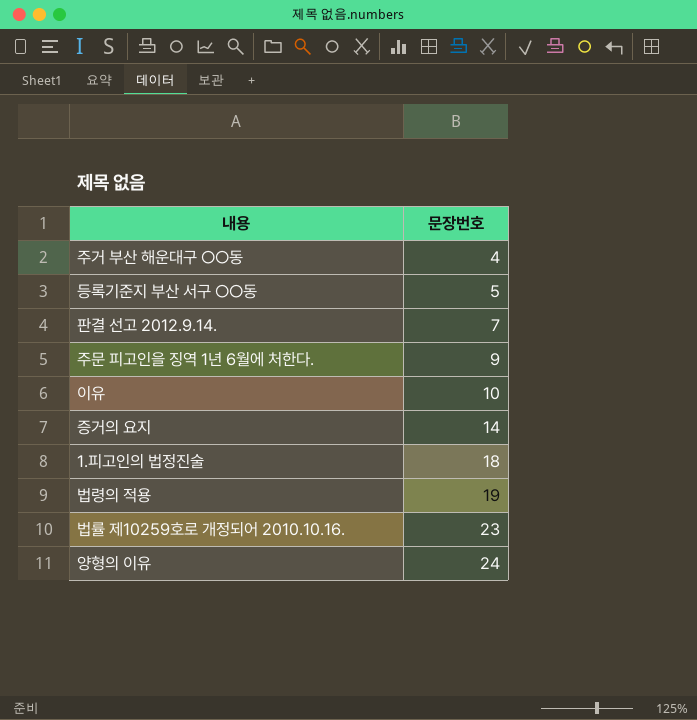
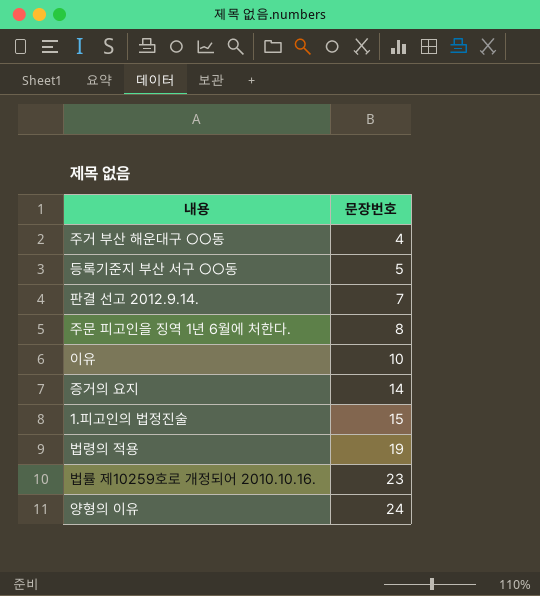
주문 피고인을 징역 1년 6월에 처한다. | 문장번호: 9 -> 8
1.피고인의 법정진술 | 문장번호: 18 -> 15

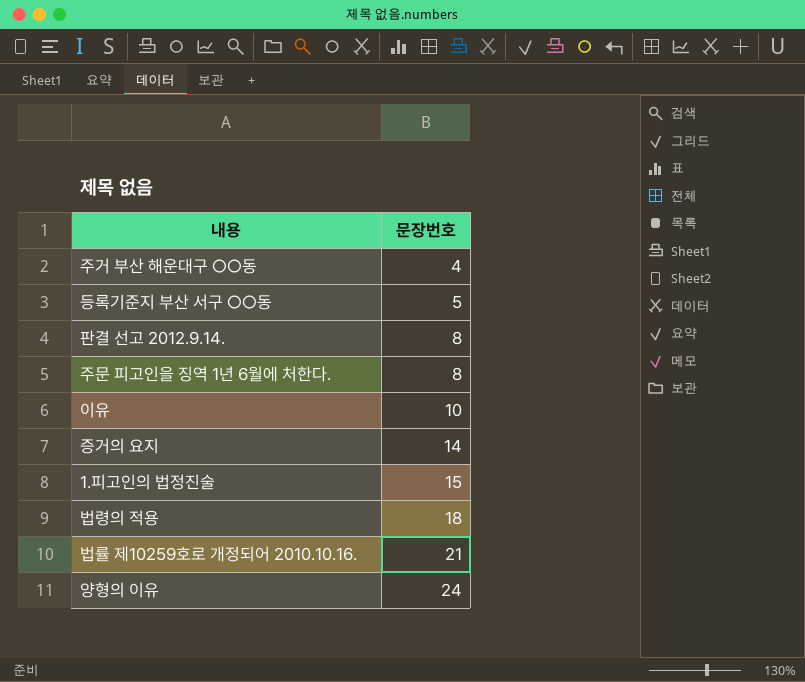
판결 선고 2012.9.14. | 문장번호: 7 -> 8
법령의 적용 | 문장번호: 19 -> 18
법률 제10259호로 개정되어 2010.10.16. | 문장번호: 23 -> 21

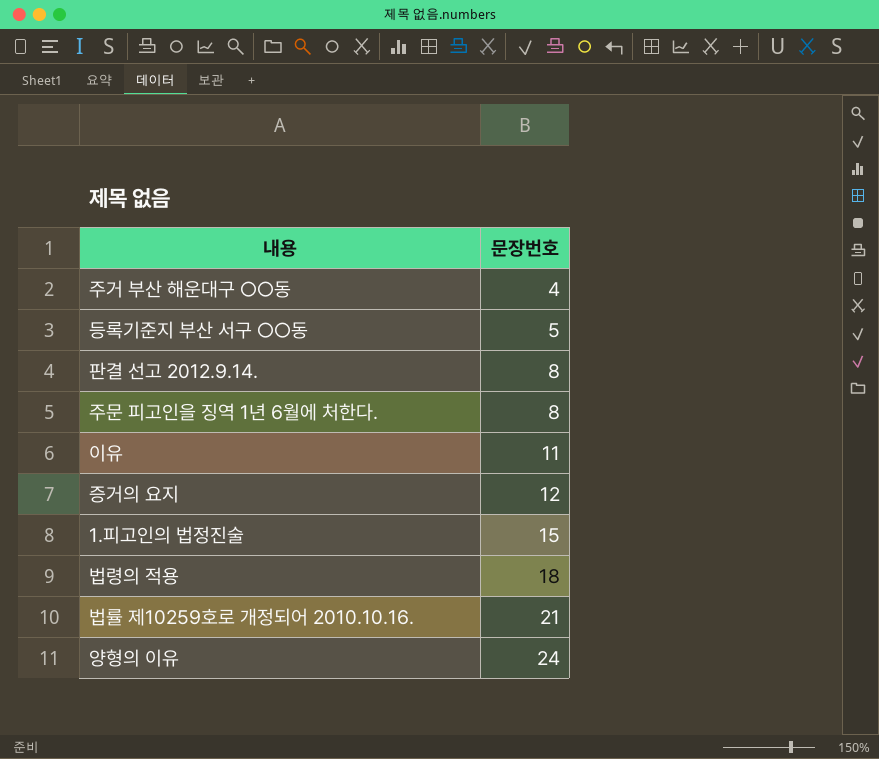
이유 | 문장번호: 10 -> 11
증거의 요지 | 문장번호: 14 -> 12

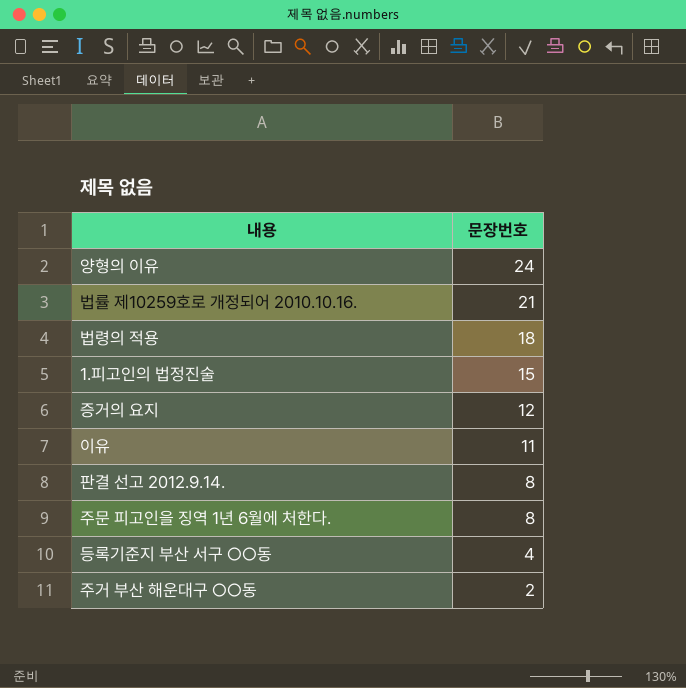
row order: 문장번호 ascending -> 문장번호 descending
등록기준지 부산 서구 ○○동 | 문장번호: 5 -> 4
주거 부산 해운대구 ○○동 | 문장번호: 4 -> 2

